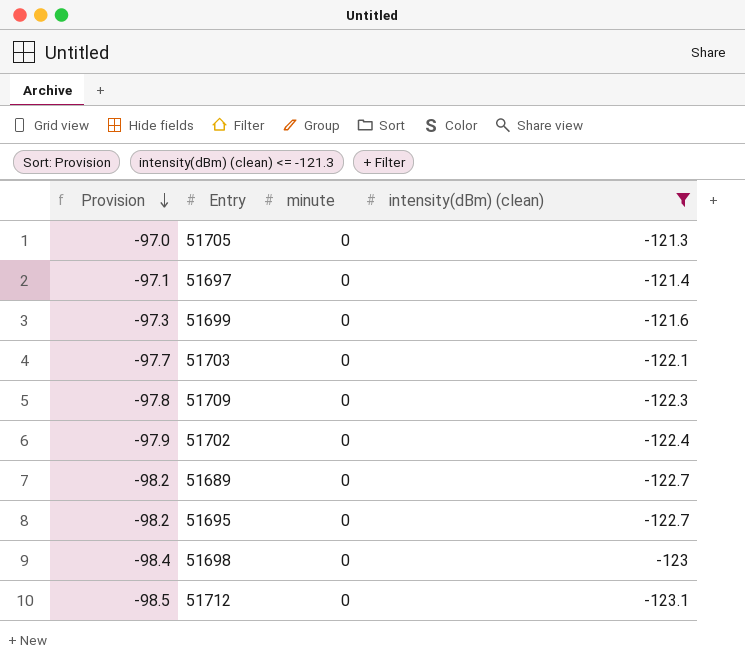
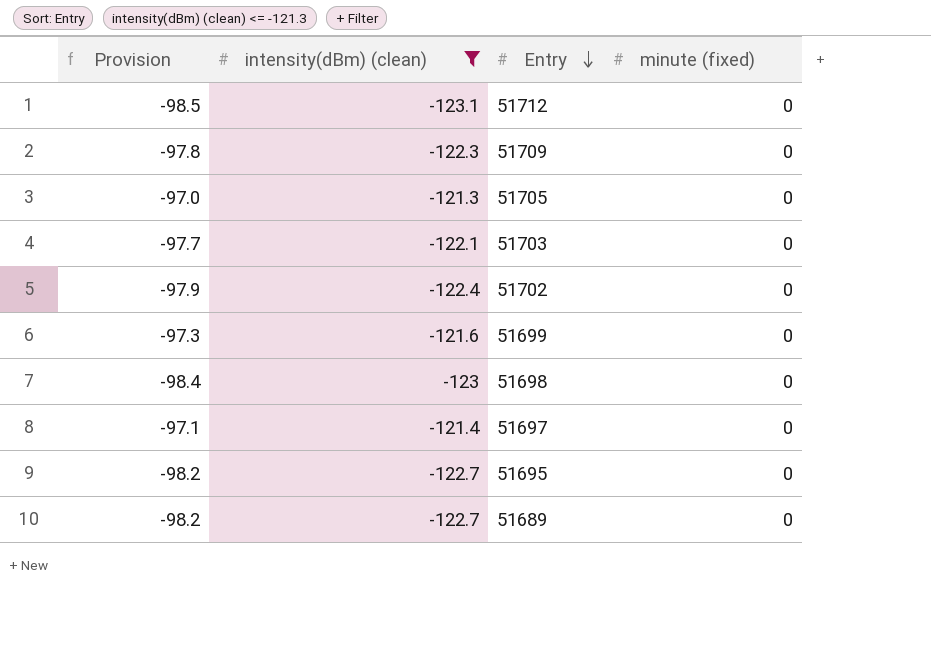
row order: Provision descending -> Entry descending
column intensity(dBm) (clean) | position: 4 -> 2
column name: minute -> minute (fixed)

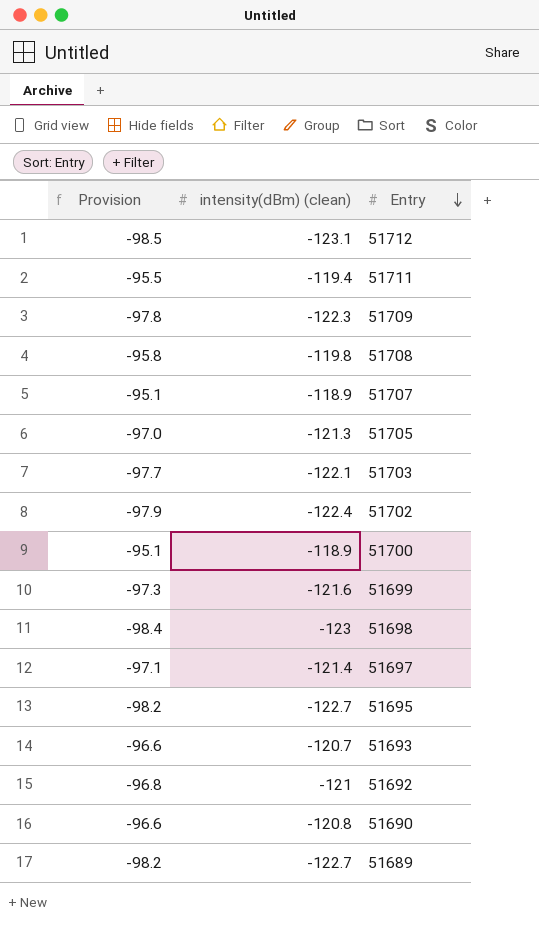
filter: intensity(dBm) (clean) <= -121.3 -> none
column minute (fixed) | position: 4 -> none

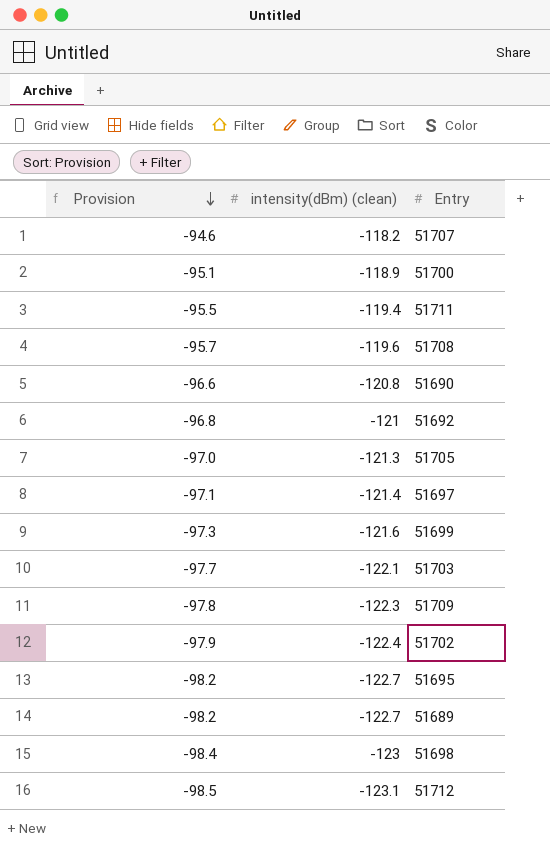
row order: Entry descending -> Provision descending
row 51693: -96.6 | -120.7 -> none
51707 | Provision: -95.1 -> -94.6
51707 | intensity(dBm) (clean): -118.9 -> -118.2
51708 | Provision: -95.8 -> -95.7
51708 | intensity(dBm) (clean): -119.8 -> -119.6

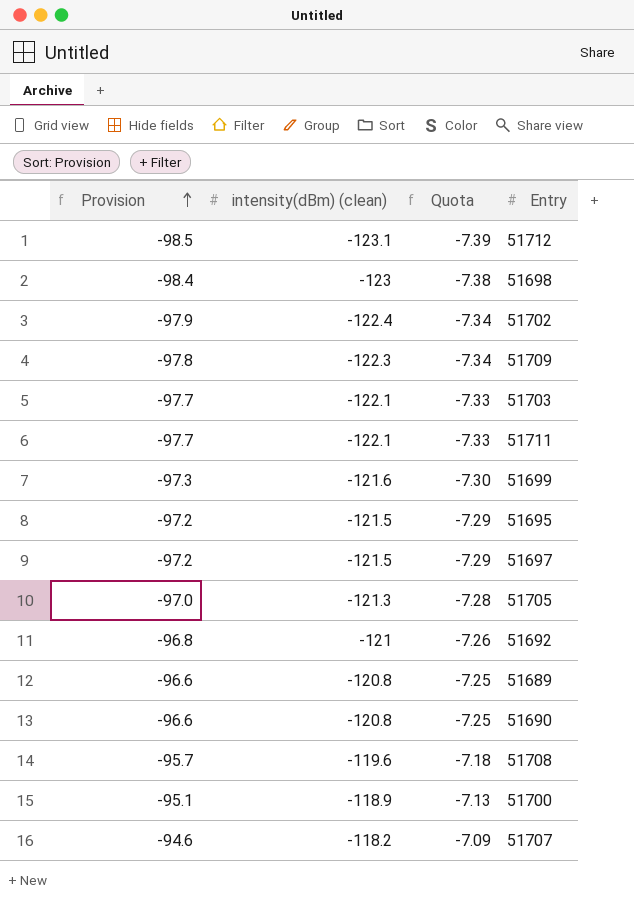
row order: Provision descending -> Provision ascending
column Quota | formula: none -> [intensity(dBm) (clean)] * 0.06
51711 | Provision: -95.5 -> -97.7
51711 | intensity(dBm) (clean): -119.4 -> -122.1
51695 | Provision: -98.2 -> -97.2
51695 | intensity(dBm) (clean): -122.7 -> -121.5
51697 | Provision: -97.1 -> -97.2
51697 | intensity(dBm) (clean): -121.4 -> -121.5
51689 | Provision: -98.2 -> -96.6
51689 | intensity(dBm) (clean): -122.7 -> -120.8

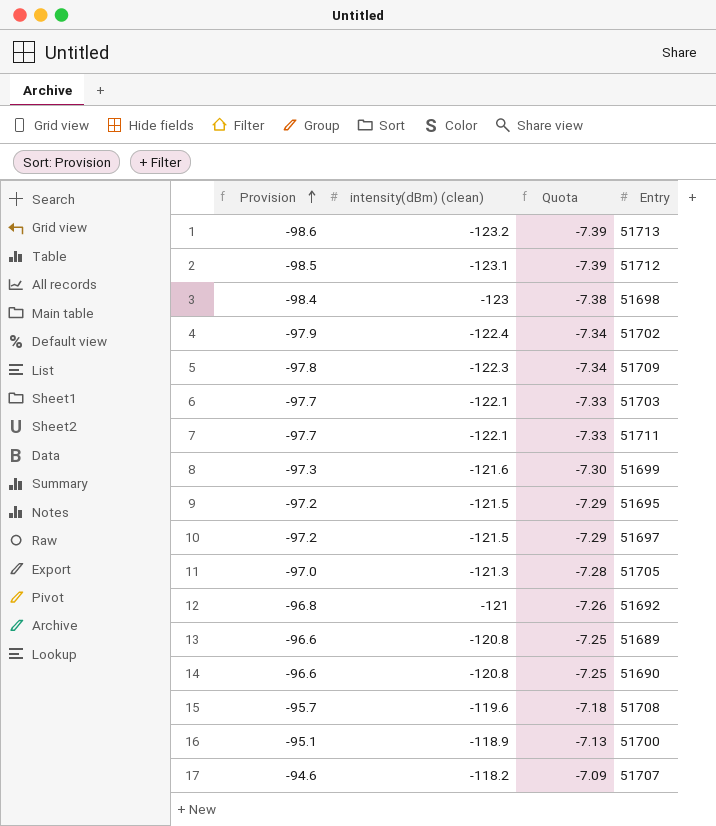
row 51713: none -> -98.6 | -123.2 | -7.39

